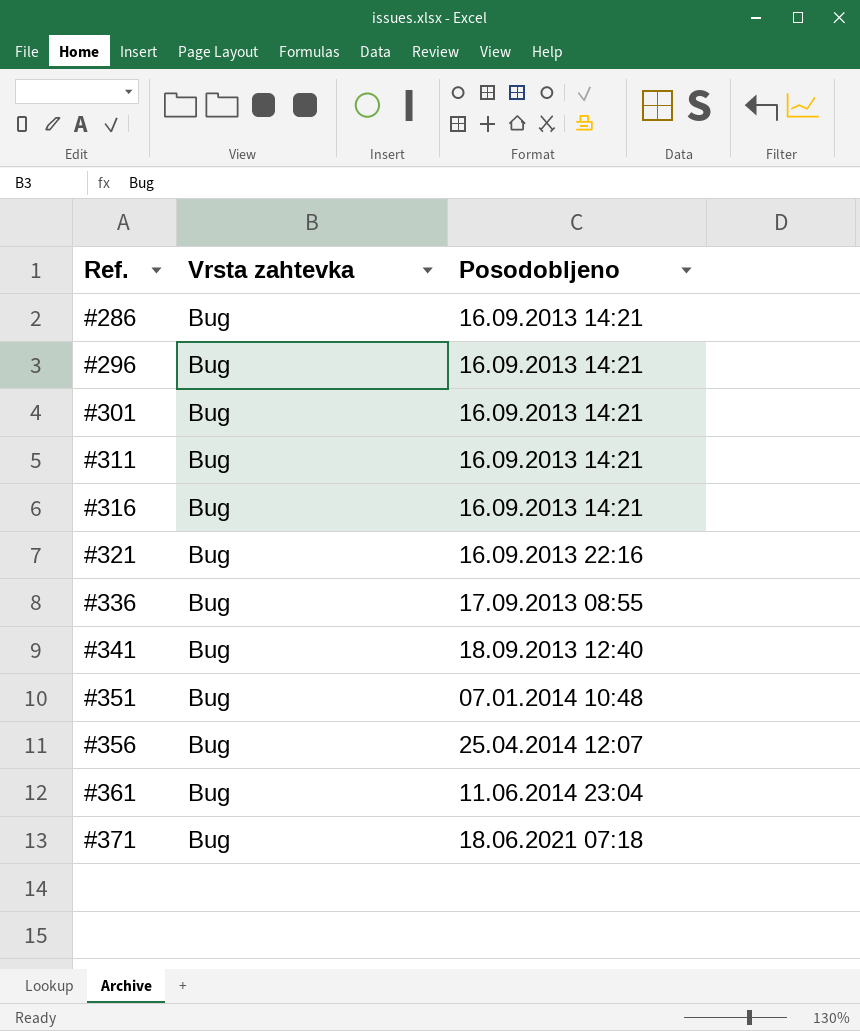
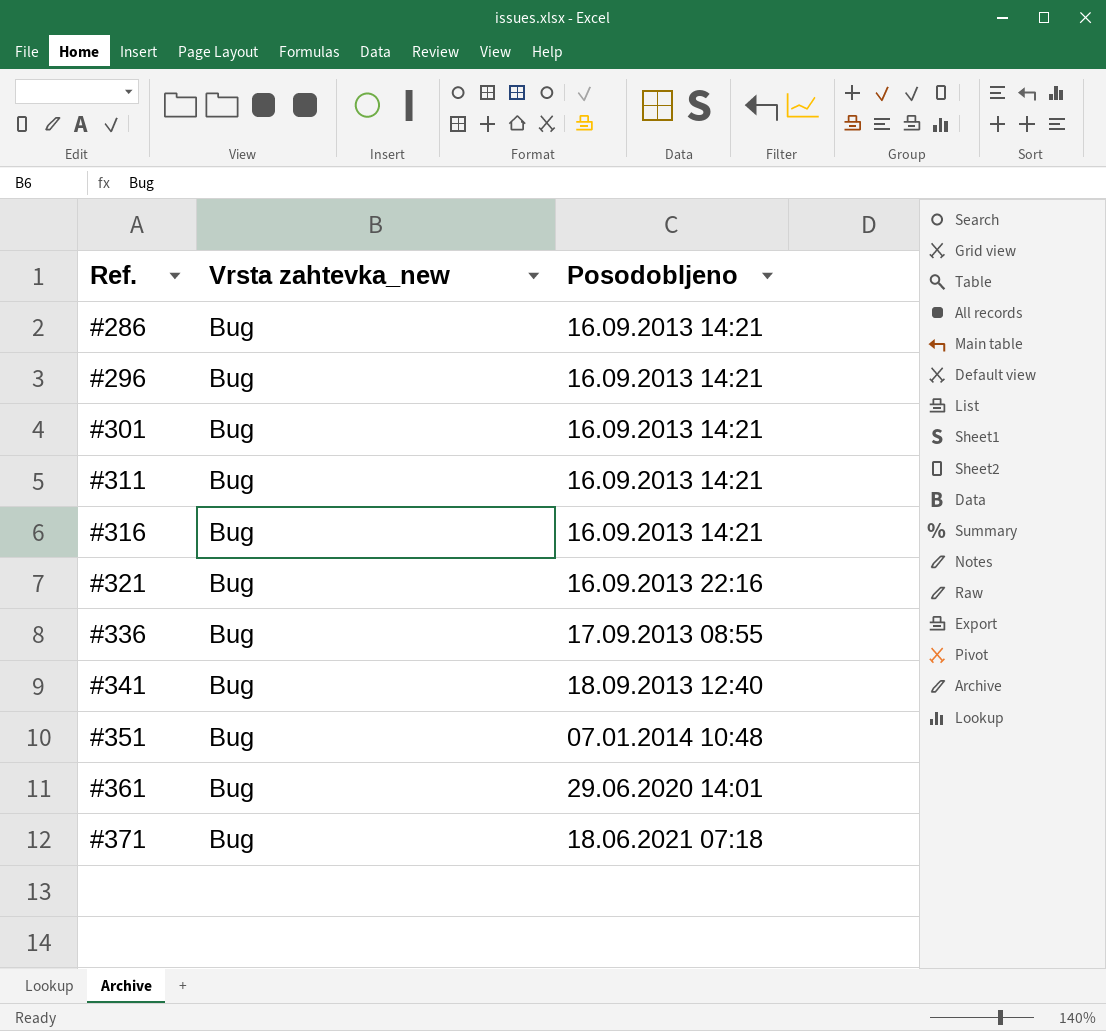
column name: Vrsta zahtevka -> Vrsta zahtevka_new
row #356: Bug | 25.04.2014 12:07 -> none
#361 | Posodobljeno: 11.06.2014 23:04 -> 29.06.2020 14:01

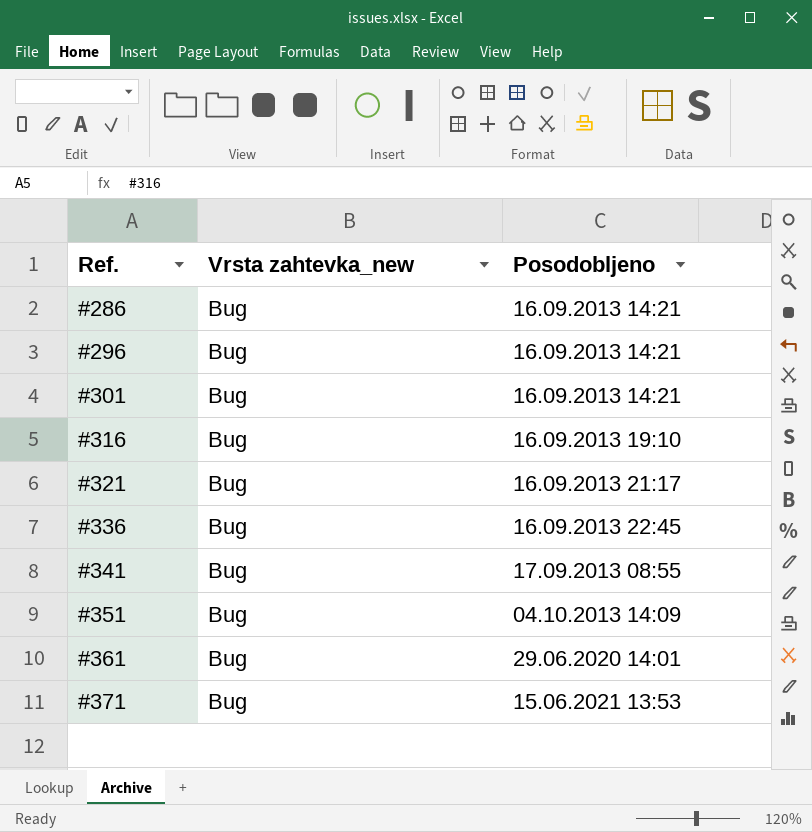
row #311: Bug | 16.09.2013 14:21 -> none
#316 | Posodobljeno: 16.09.2013 14:21 -> 16.09.2013 19:10
#321 | Posodobljeno: 16.09.2013 22:16 -> 16.09.2013 21:17
#336 | Posodobljeno: 17.09.2013 08:55 -> 16.09.2013 22:45
#341 | Posodobljeno: 18.09.2013 12:40 -> 17.09.2013 08:55
#351 | Posodobljeno: 07.01.2014 10:48 -> 04.10.2013 14:09
#371 | Posodobljeno: 18.06.2021 07:18 -> 15.06.2021 13:53

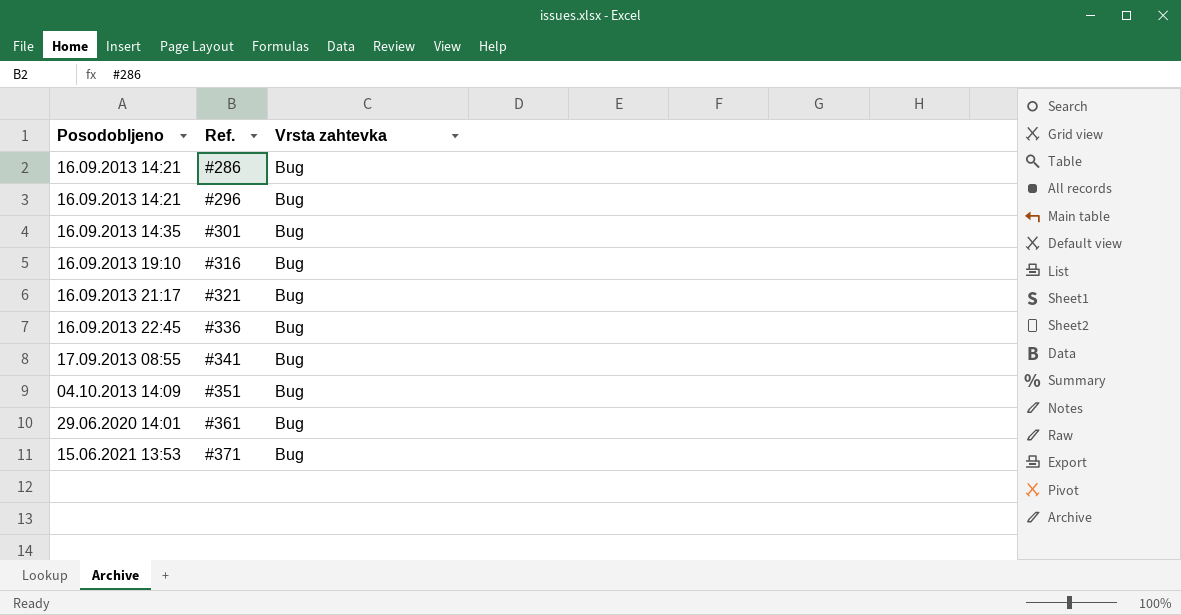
column Posodobljeno | position: 3 -> 1
column name: Vrsta zahtevka_new -> Vrsta zahtevka
#301 | Posodobljeno: 16.09.2013 14:21 -> 16.09.2013 14:35

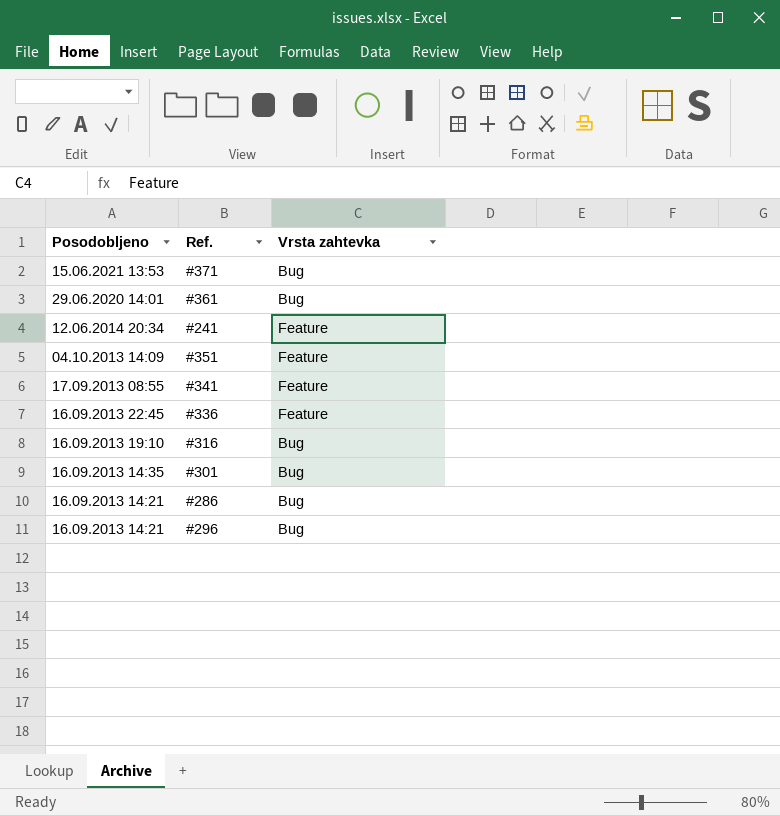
row order: Posodobljeno ascending -> Posodobljeno descending
row #321: 16.09.2013 21:17 | Bug -> none
row #241: none -> 12.06.2014 20:34 | Feature
#351 | Vrsta zahtevka: Bug -> Feature
#341 | Vrsta zahtevka: Bug -> Feature
#336 | Vrsta zahtevka: Bug -> Feature

